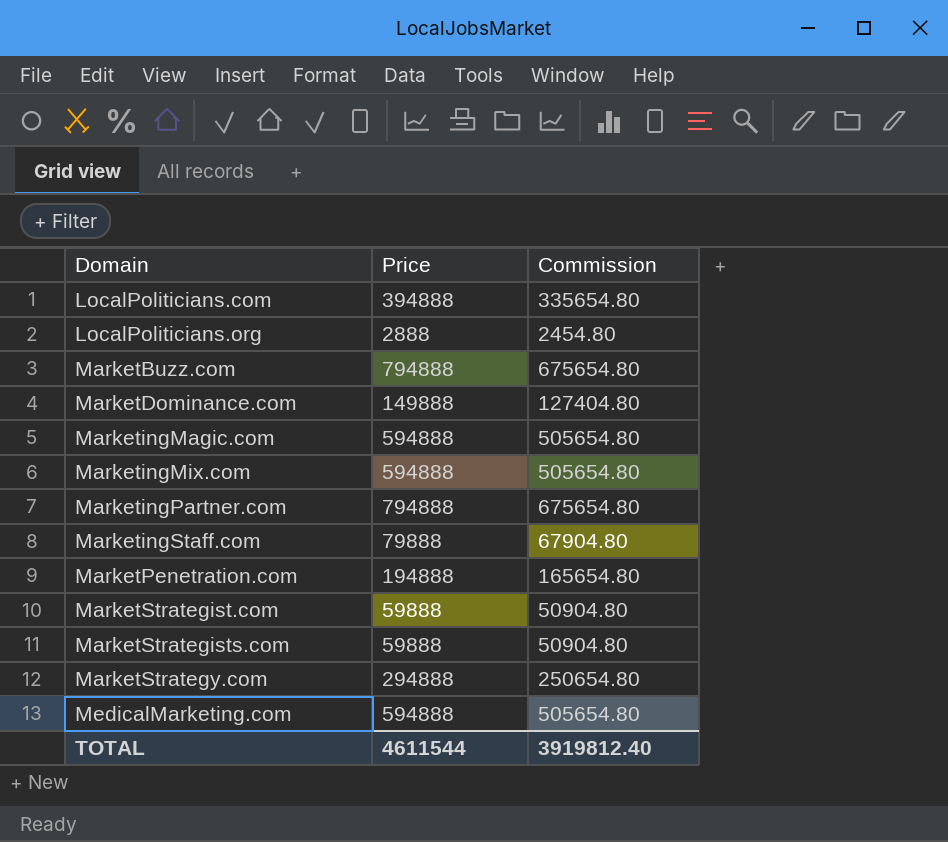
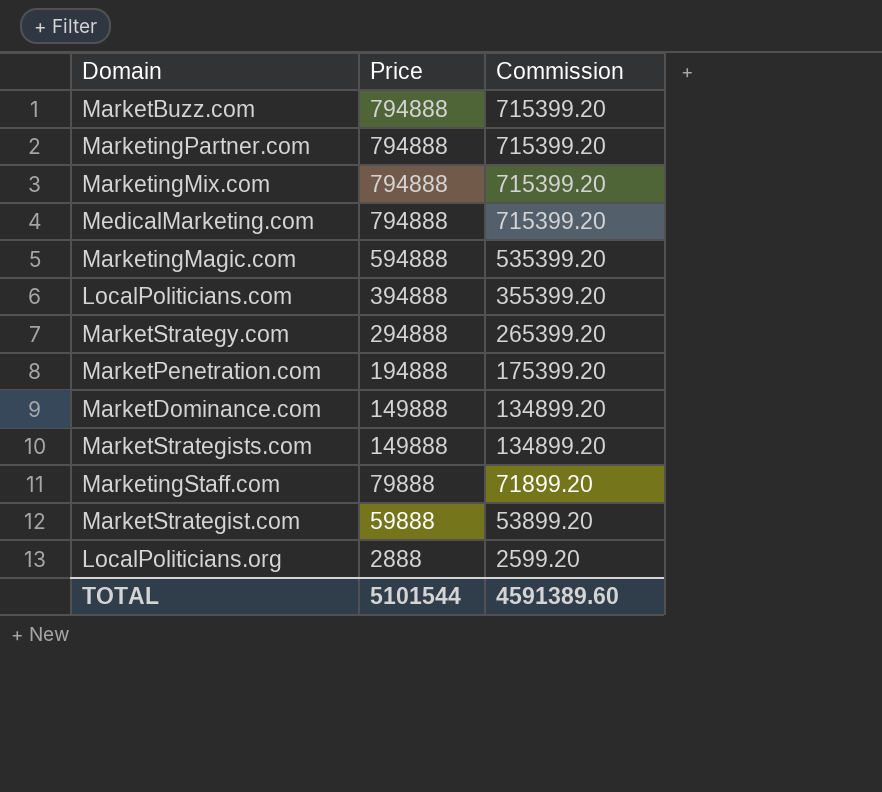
row order: Domain ascending -> Price descending
column Commission | formula: [Price] * 0.85 -> [Price] * 0.9
MarketingMix.com | Price: 594888 -> 794888
MedicalMarketing.com | Price: 594888 -> 794888
MarketStrategists.com | Price: 59888 -> 149888
TOTAL | Price: 4611544 -> 5101544
TOTAL | Commission: 3919812.40 -> 4591389.60

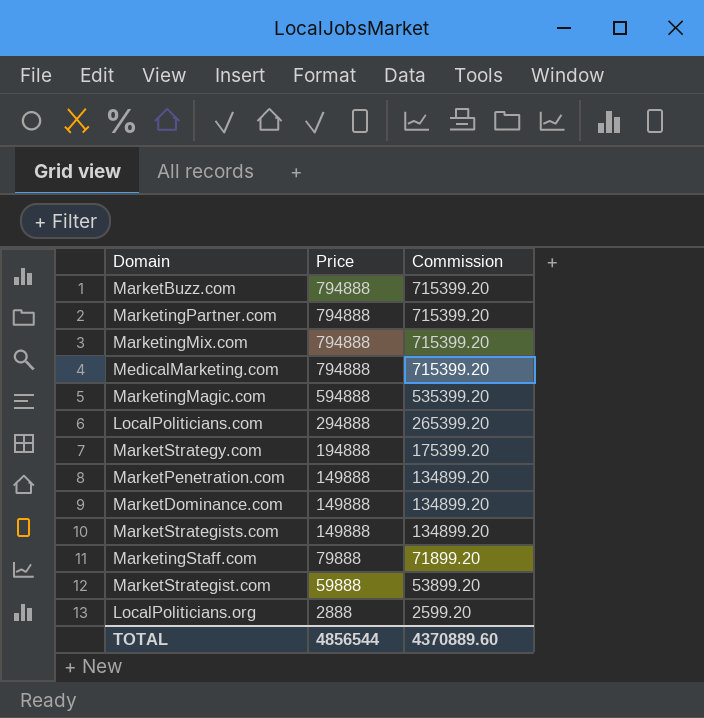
LocalPoliticians.com | Price: 394888 -> 294888
LocalPoliticians.com | Commission: 355399.20 -> 265399.20
MarketStrategy.com | Price: 294888 -> 194888
MarketStrategy.com | Commission: 265399.20 -> 175399.20
MarketPenetration.com | Price: 194888 -> 149888
MarketPenetration.com | Commission: 175399.20 -> 134899.20
TOTAL | Price: 5101544 -> 4856544
TOTAL | Commission: 4591389.60 -> 4370889.60

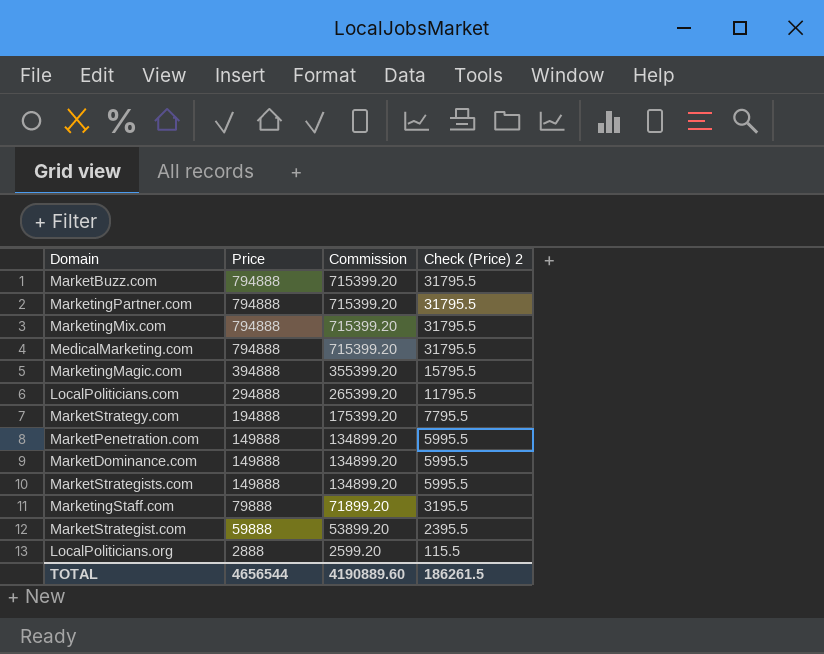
column Check (Price) 2 | formula: none -> [Price] * 0.04
MarketingMagic.com | Price: 594888 -> 394888
MarketingMagic.com | Commission: 535399.20 -> 355399.20
TOTAL | Price: 4856544 -> 4656544
TOTAL | Commission: 4370889.60 -> 4190889.60

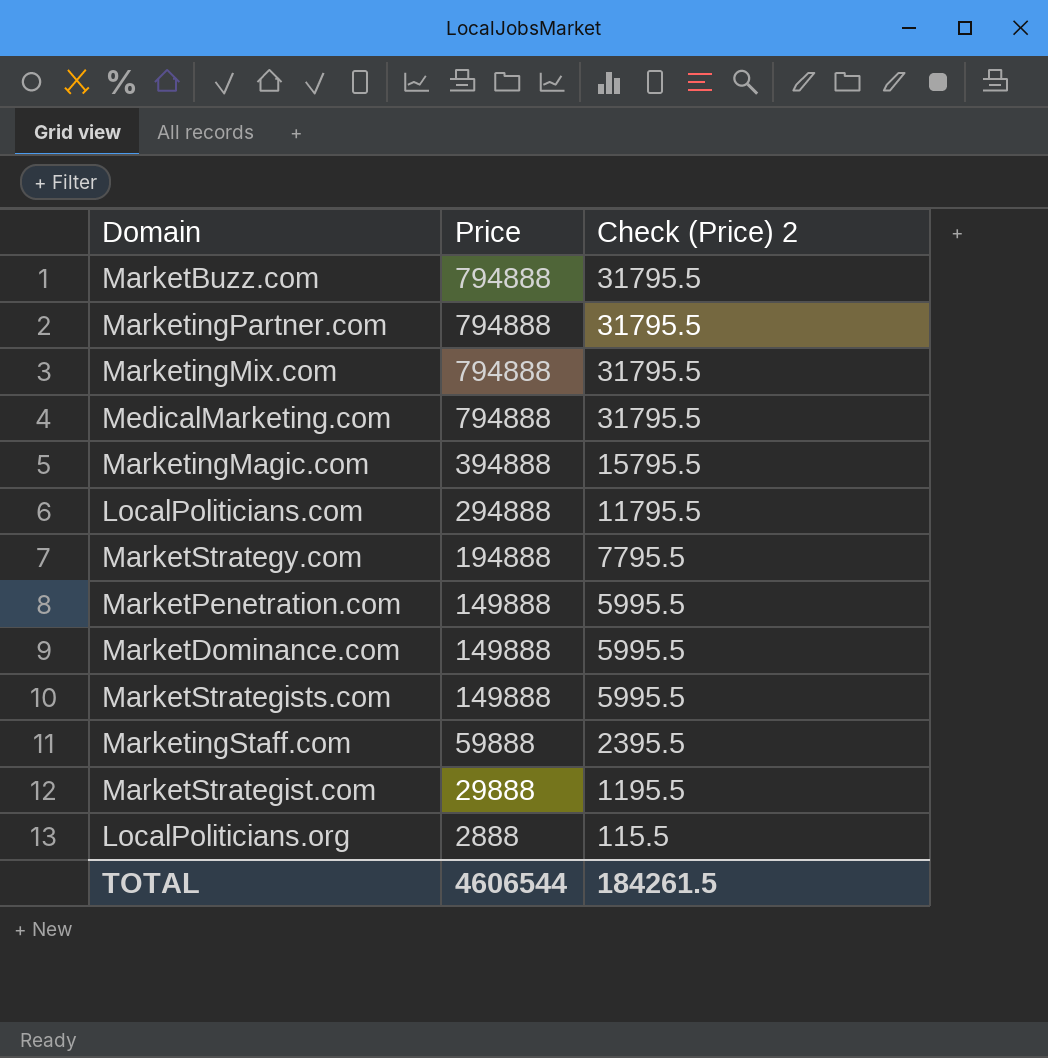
column Commission | formula: [Price] * 0.9 -> none
MarketingStaff.com | Price: 79888 -> 59888
MarketingStaff.com | Check (Price) 2: 3195.5 -> 2395.5
MarketStrategist.com | Price: 59888 -> 29888
MarketStrategist.com | Check (Price) 2: 2395.5 -> 1195.5
TOTAL | Price: 4656544 -> 4606544
TOTAL | Check (Price) 2: 186261.5 -> 184261.5

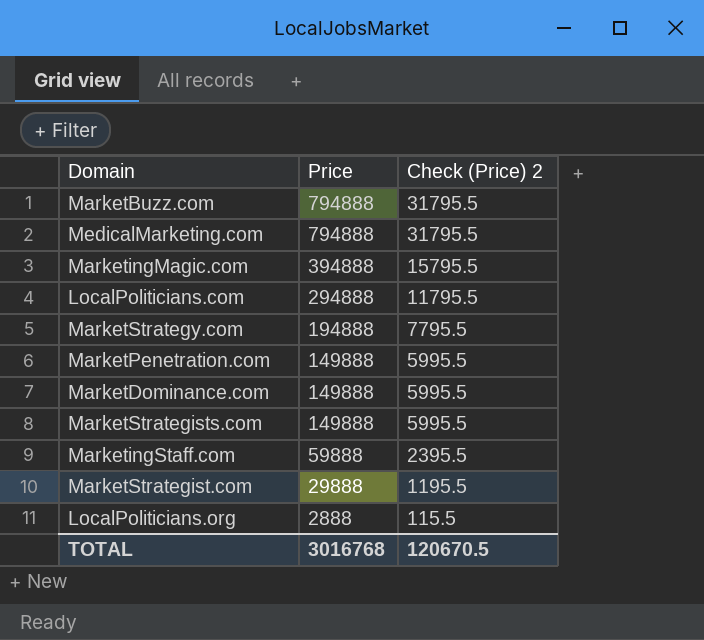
row MarketingPartner.com: 794888 | 31795.5 -> none
row MarketingMix.com: 794888 | 31795.5 -> none
TOTAL | Price: 4606544 -> 3016768
TOTAL | Check (Price) 2: 184261.5 -> 120670.5

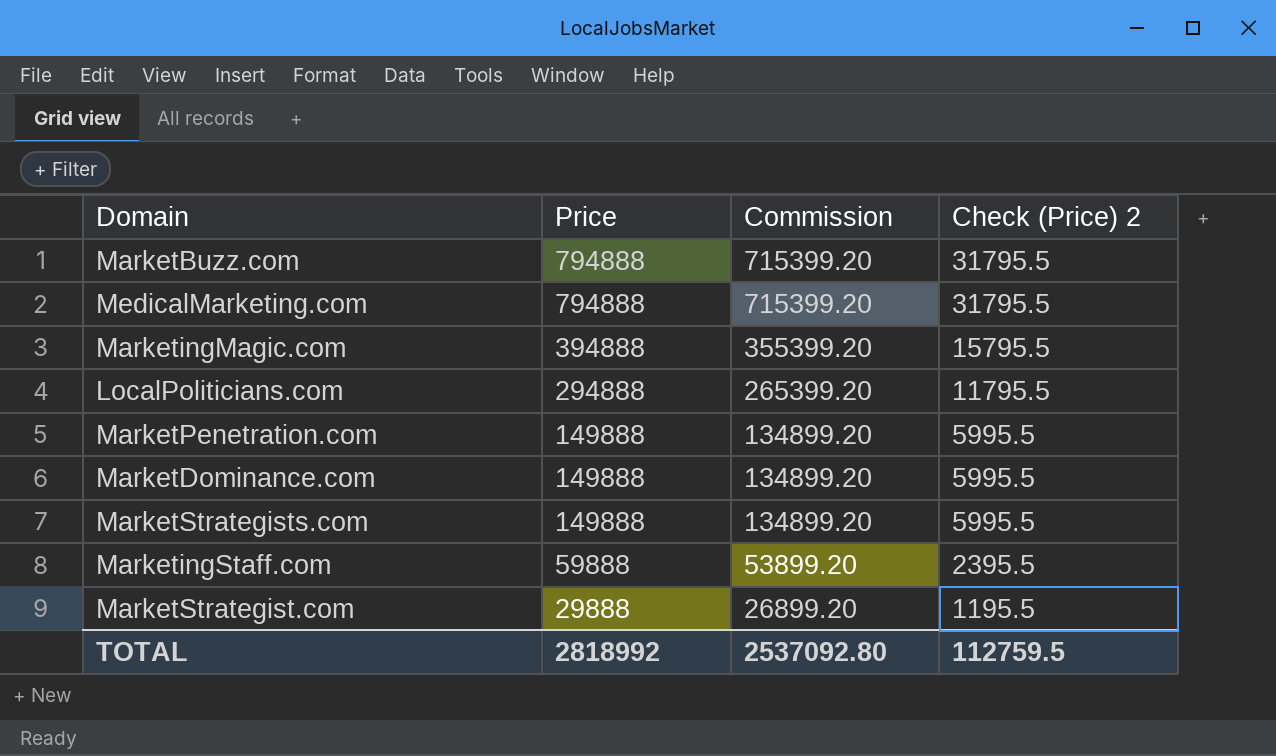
column Commission | formula: none -> [Price] * 0.9
row MarketStrategy.com: 194888 | 7795.5 -> none
row LocalPoliticians.org: 2888 | 115.5 -> none
TOTAL | Price: 3016768 -> 2818992
TOTAL | Check (Price) 2: 120670.5 -> 112759.5

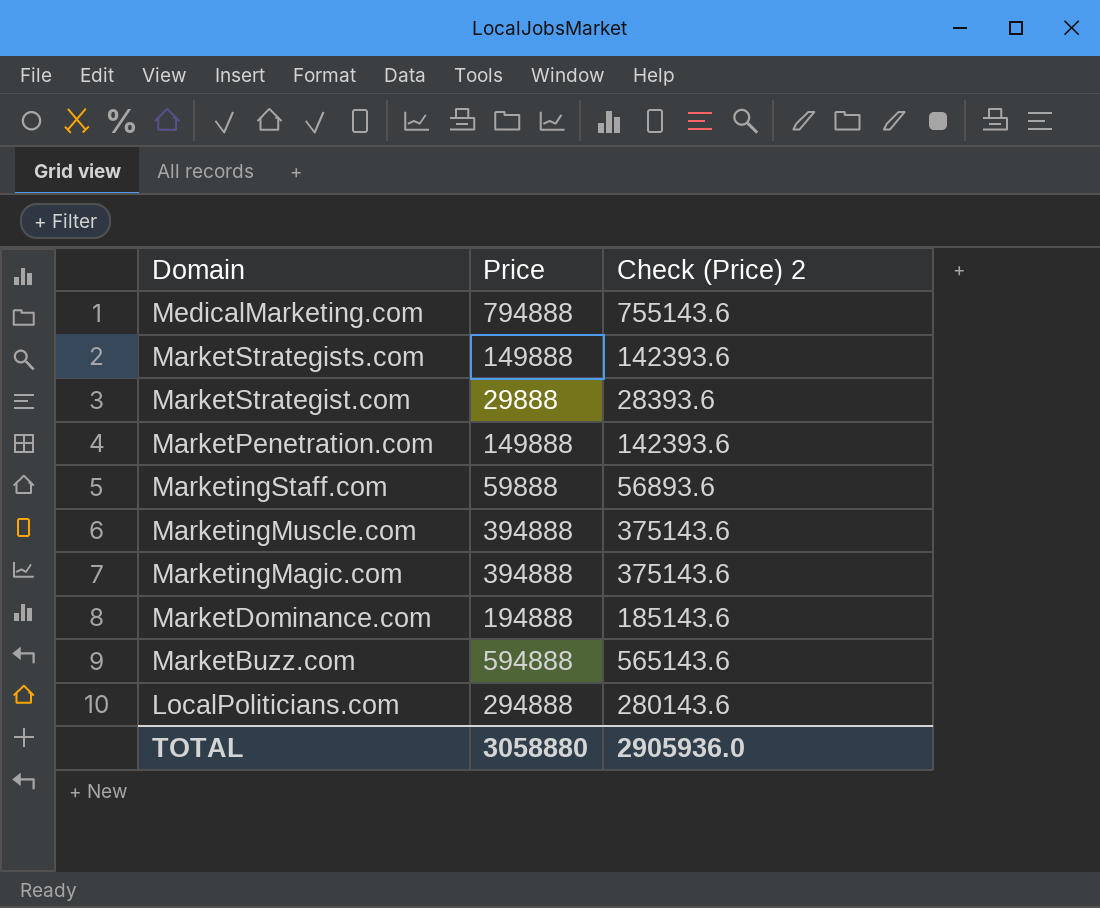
row order: Price descending -> Domain descending
column Commission | formula: [Price] * 0.9 -> none
column Check (Price) 2 | formula: [Price] * 0.04 -> [Price] * 0.95
row MarketingMuscle.com: none -> 394888 | 375143.6
MarketDominance.com | Price: 149888 -> 194888
MarketBuzz.com | Price: 794888 -> 594888
TOTAL | Price: 2818992 -> 3058880
TOTAL | Check (Price) 2: 112759.5 -> 2905936.0

